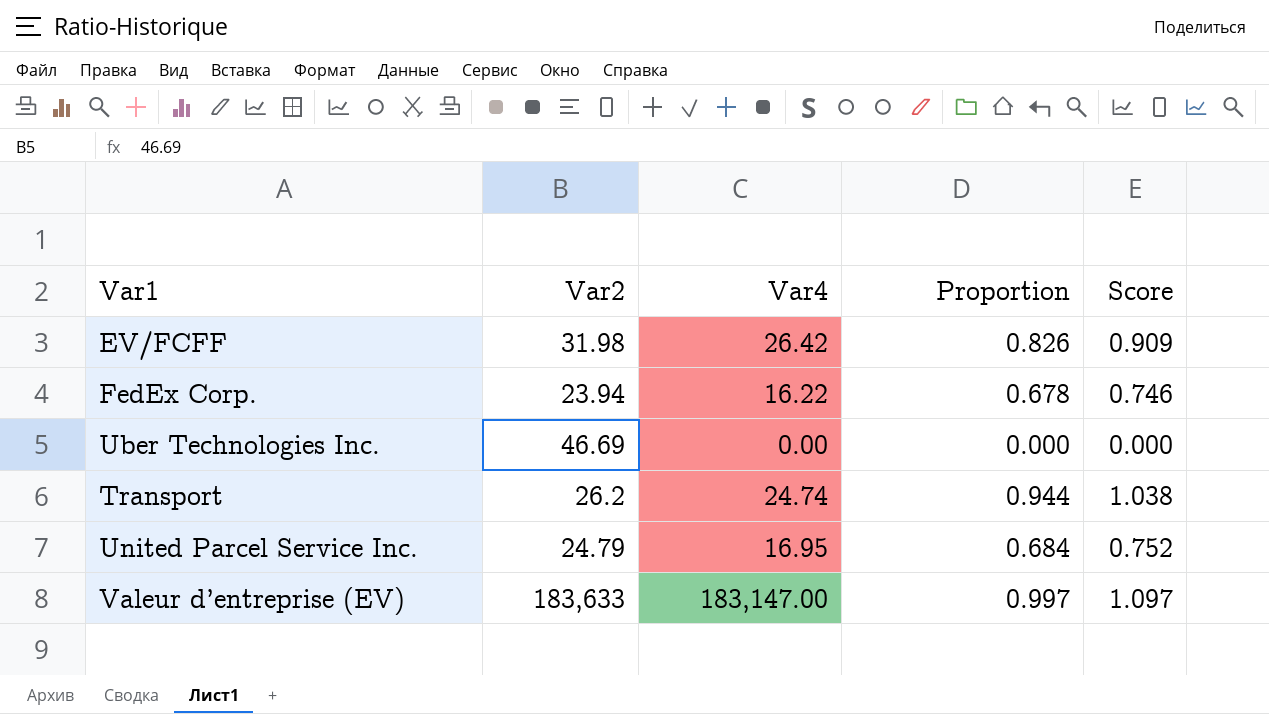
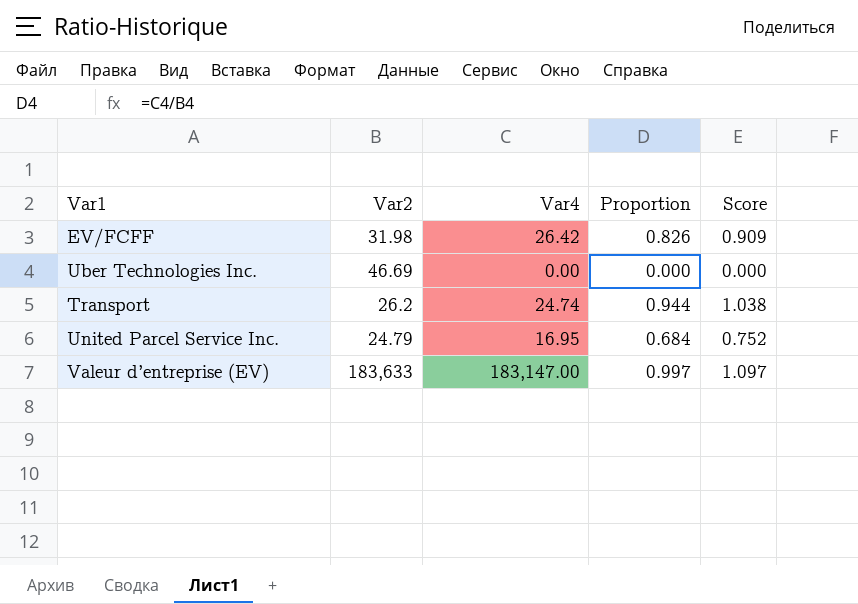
row FedEx Corp.: 23.94 | 16.22 | 0.678 | 0.746 -> none

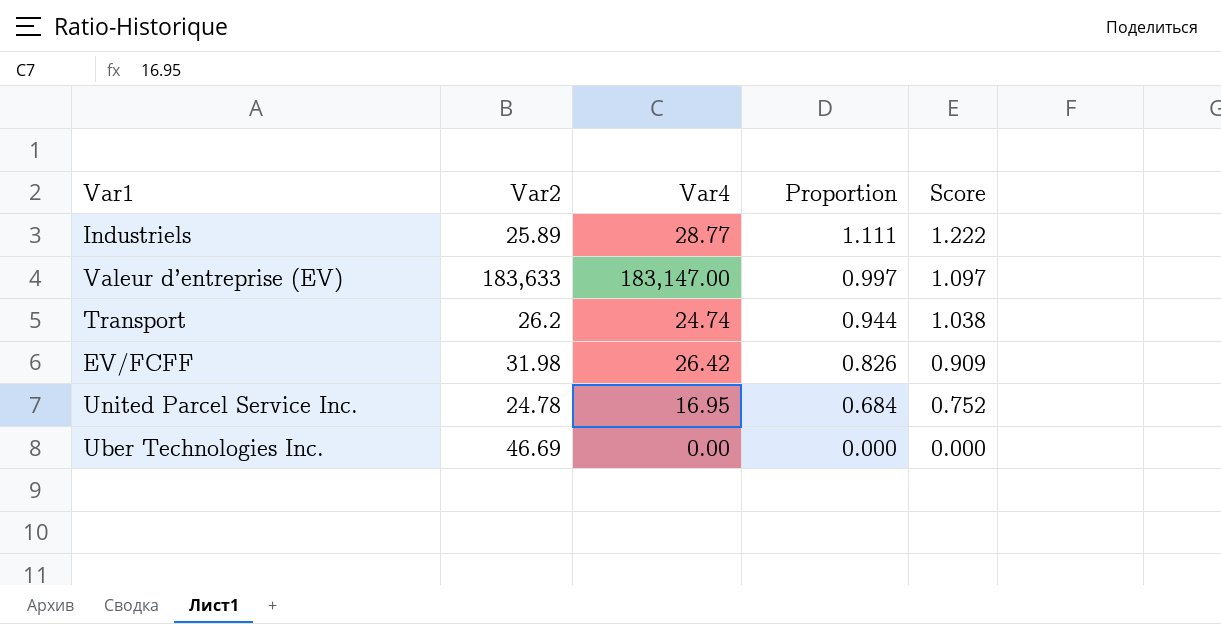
row order: none -> Proportion descending
row Industriels: none -> 25.89 | 28.77 | 1.111 | 1.222
United Parcel Service Inc. | Var2: 24.79 -> 24.78

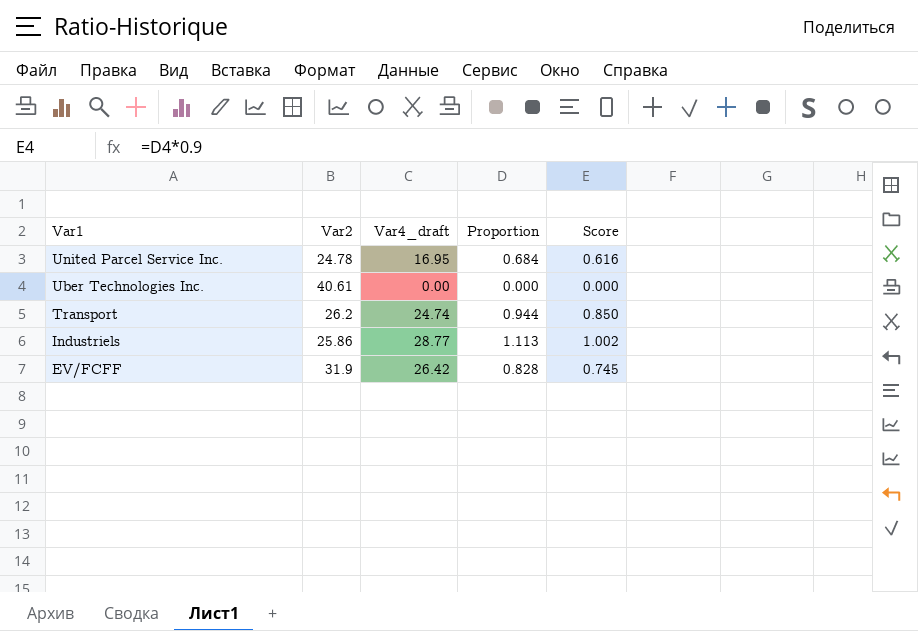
row order: Proportion descending -> Var1 descending
column name: Var4 -> Var4_draft
column Score | formula: [Proportion] * 1.1 -> [Proportion] * 0.9
row Valeur d’entreprise (EV): 183,633 | 183,147.00 | 0.997 | 1.097 -> none
Uber Technologies Inc. | Var2: 46.69 -> 40.61
Industriels | Var2: 25.89 -> 25.86
Industriels | Proportion: 1.111 -> 1.113
EV/FCFF | Var2: 31.98 -> 31.9
EV/FCFF | Proportion: 0.826 -> 0.828

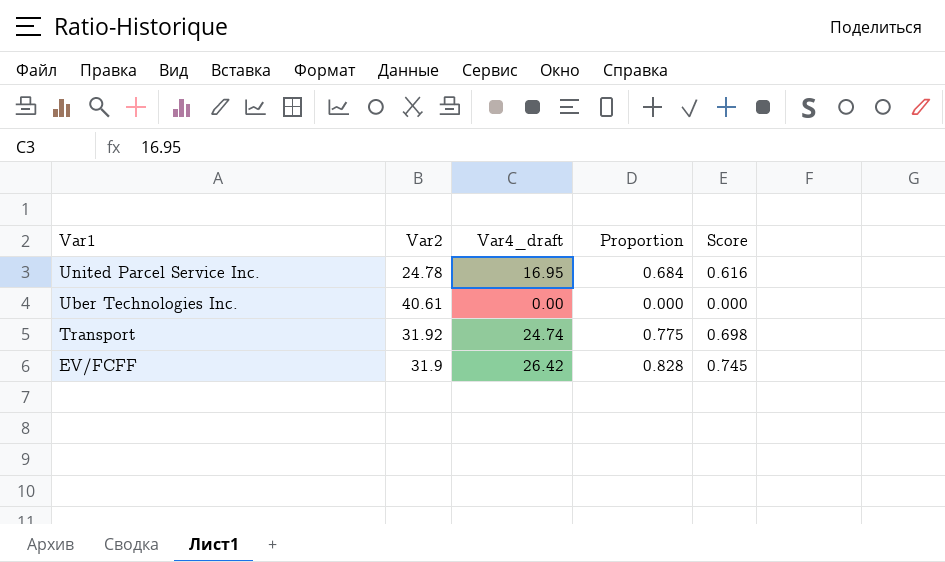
row Industriels: 25.86 | 28.77 | 1.113 | 1.002 -> none
Transport | Var2: 26.2 -> 31.92
Transport | Proportion: 0.944 -> 0.775
Transport | Score: 0.850 -> 0.698

